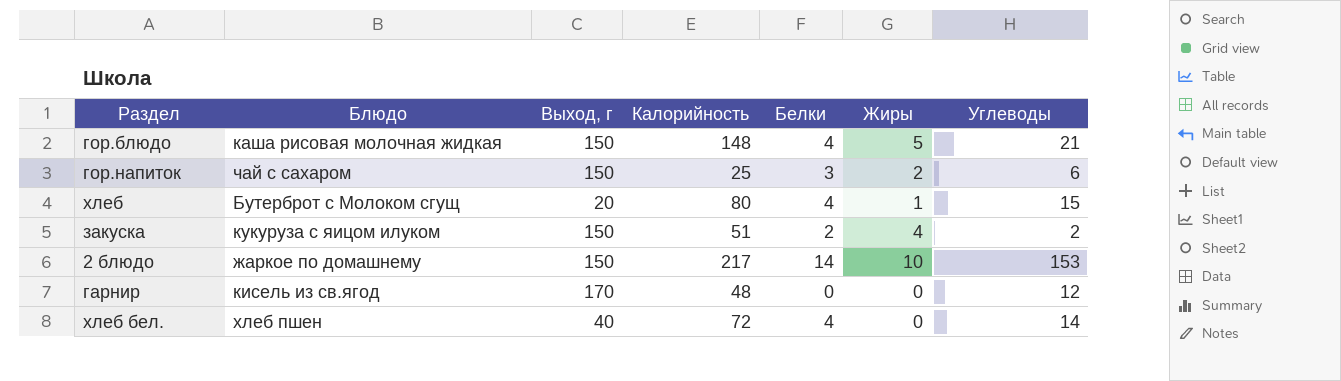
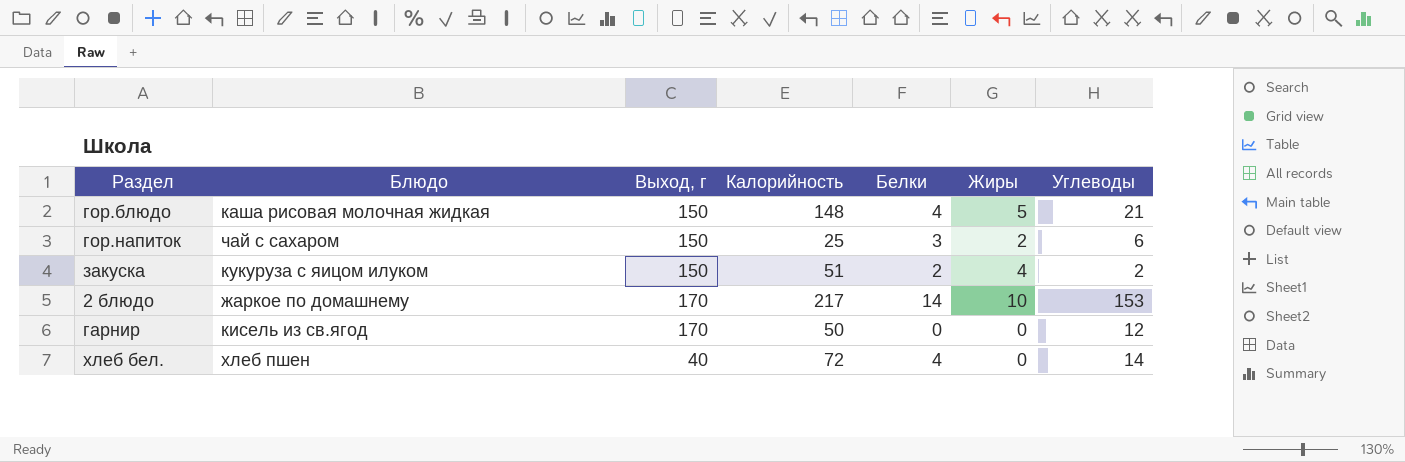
row хлеб: Бутерброт с Молоком сгущ | 20 | 80 | 4 | 1 | 15 -> none
2 блюдо | Выход, г: 150 -> 170
гарнир | Калорийность: 48 -> 50

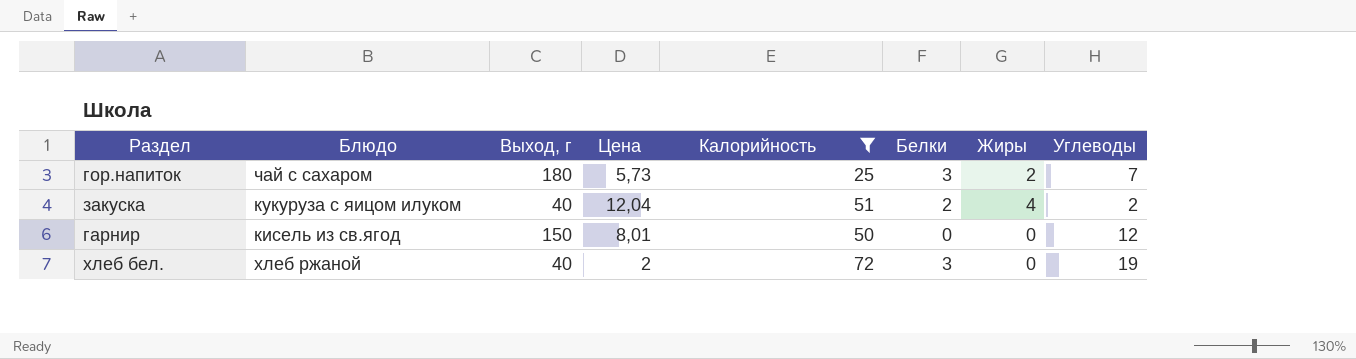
filter: none -> Калорийность <= 72
column Цена | position: none -> 4
гор.напиток | Выход, г: 150 -> 180
гор.напиток | Углеводы: 6 -> 7
закуска | Выход, г: 150 -> 40
гарнир | Выход, г: 170 -> 150
хлеб бел. | Блюдо: хлеб пшен -> хлеб ржаной
хлеб бел. | Белки: 4 -> 3
хлеб бел. | Углеводы: 14 -> 19

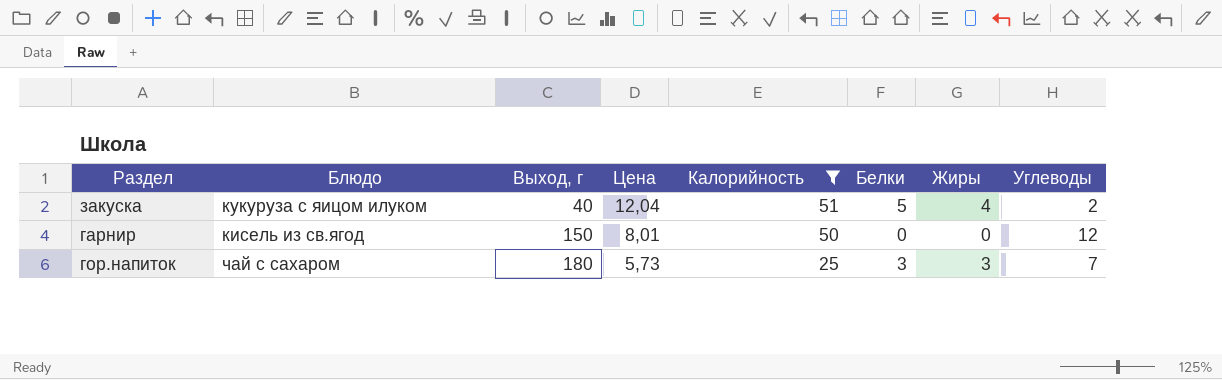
row order: none -> Выход, г ascending
row хлеб бел.: хлеб ржаной | 40 | 2 | 72 | 3 | 0 | 19 -> none
закуска | Белки: 2 -> 5
гор.напиток | Жиры: 2 -> 3

